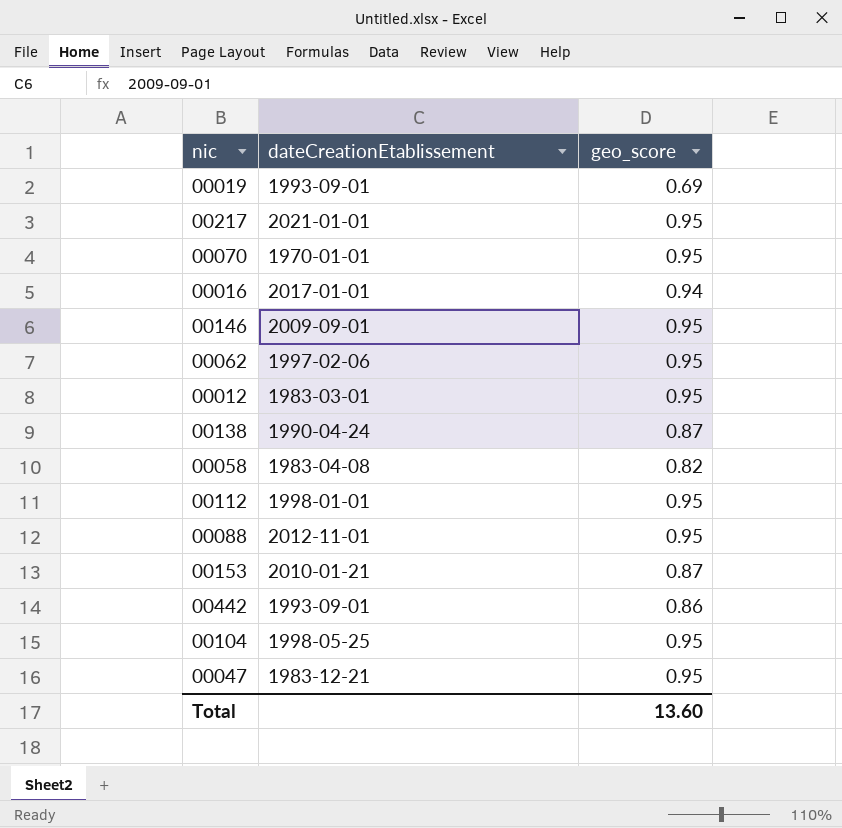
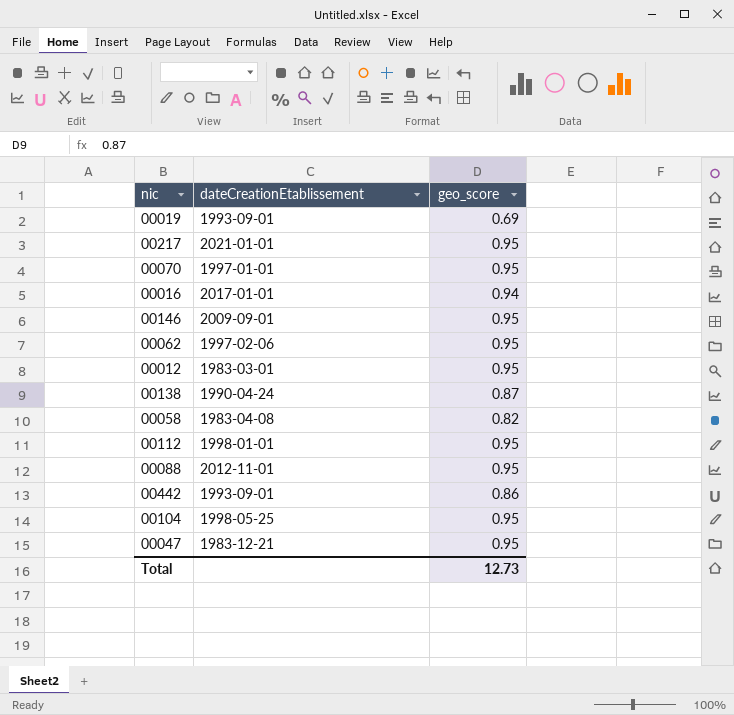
row 00153: 2010-01-21 | 0.87 -> none
00070 | dateCreationEtablissement: 1970-01-01 -> 1997-01-01
Total | geo_score: 13.60 -> 12.73

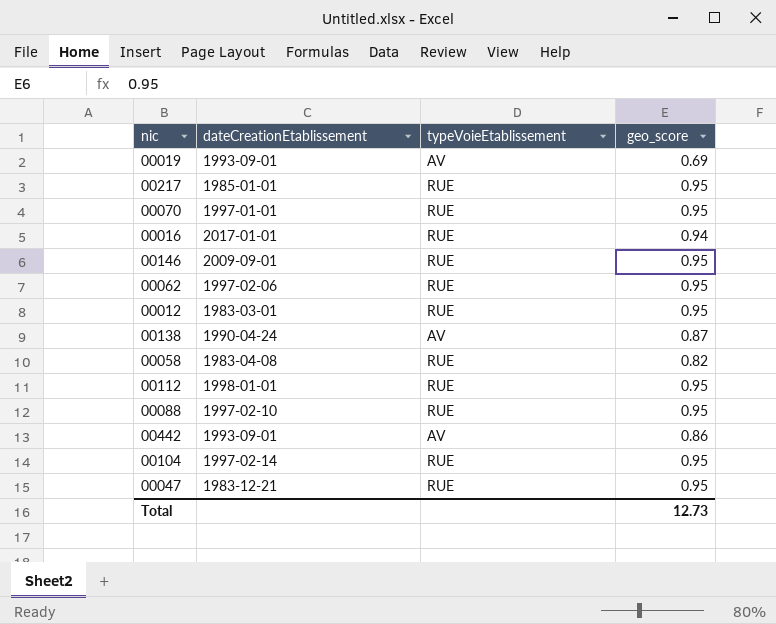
column typeVoieEtablissement | position: none -> 3
00217 | dateCreationEtablissement: 2021-01-01 -> 1985-01-01
00088 | dateCreationEtablissement: 2012-11-01 -> 1997-02-10
00104 | dateCreationEtablissement: 1998-05-25 -> 1997-02-14

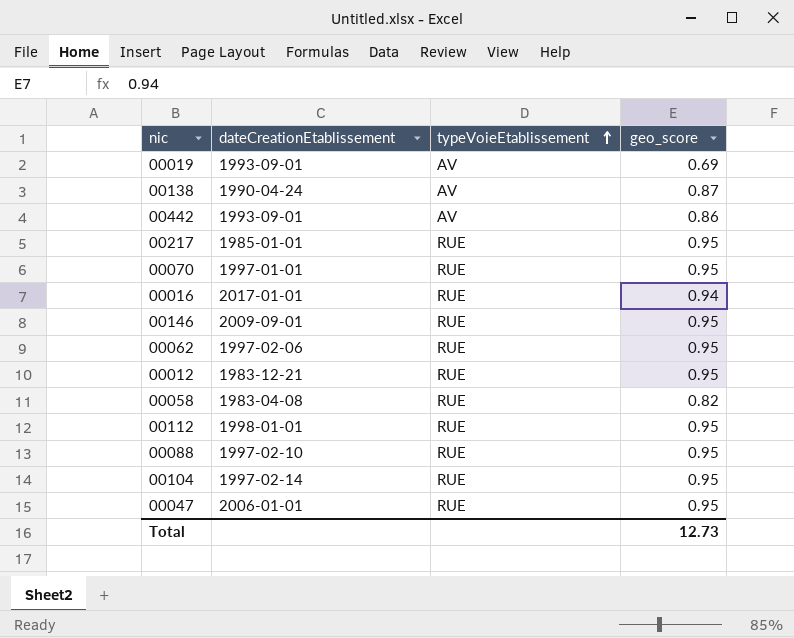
row order: none -> typeVoieEtablissement ascending
00012 | dateCreationEtablissement: 1983-03-01 -> 1983-12-21
00047 | dateCreationEtablissement: 1983-12-21 -> 2006-01-01

